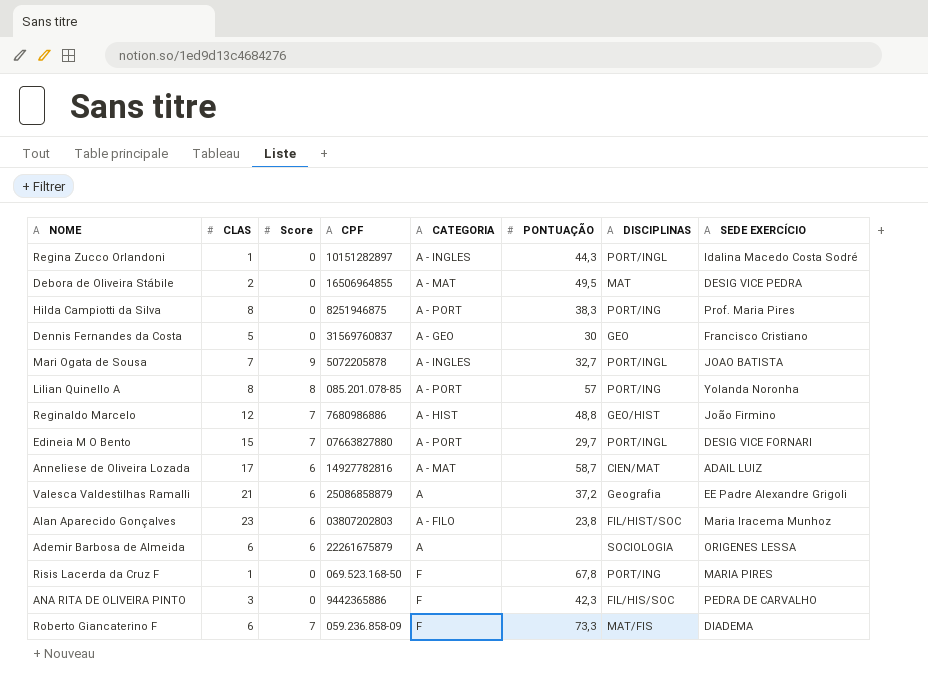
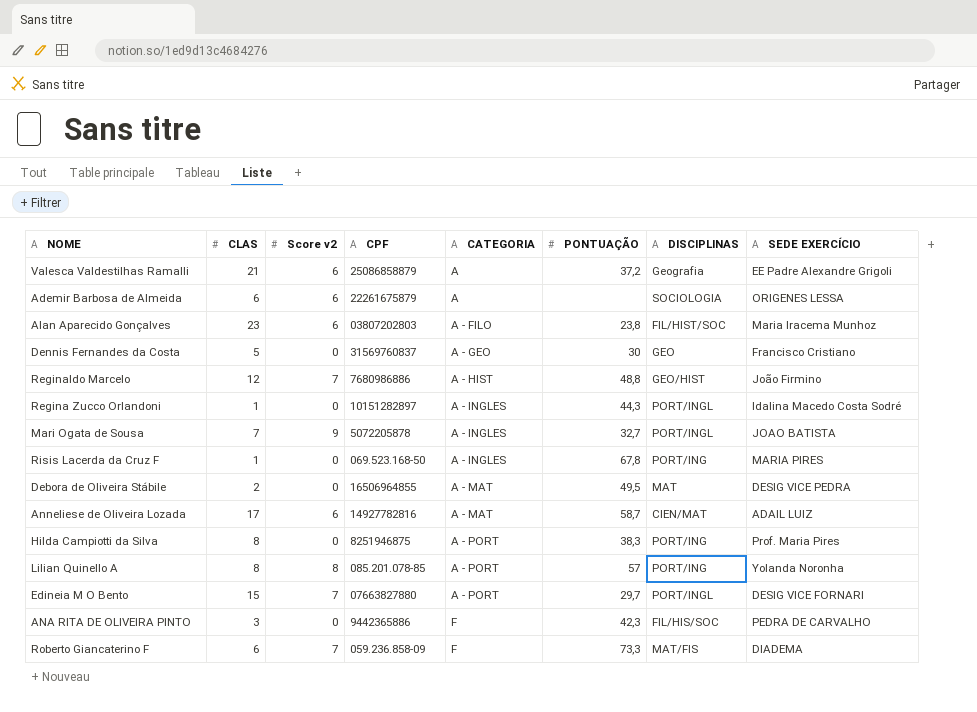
row order: none -> CATEGORIA ascending
column name: Score -> Score v2
Risis Lacerda da Cruz F | CATEGORIA: F -> A - INGLES

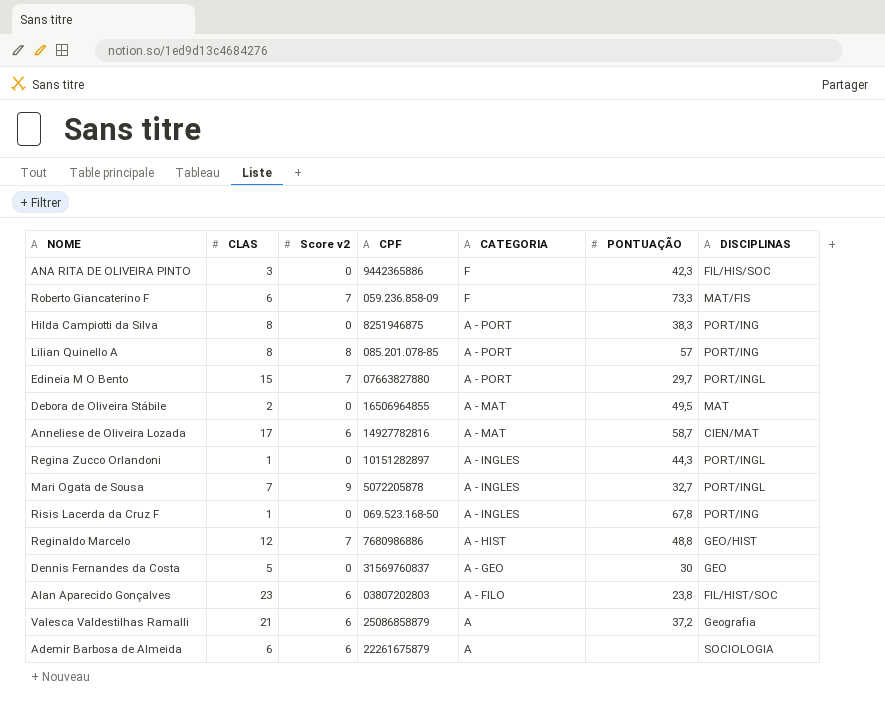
row order: CATEGORIA ascending -> CATEGORIA descending
column SEDE EXERCÍCIO | position: 8 -> none

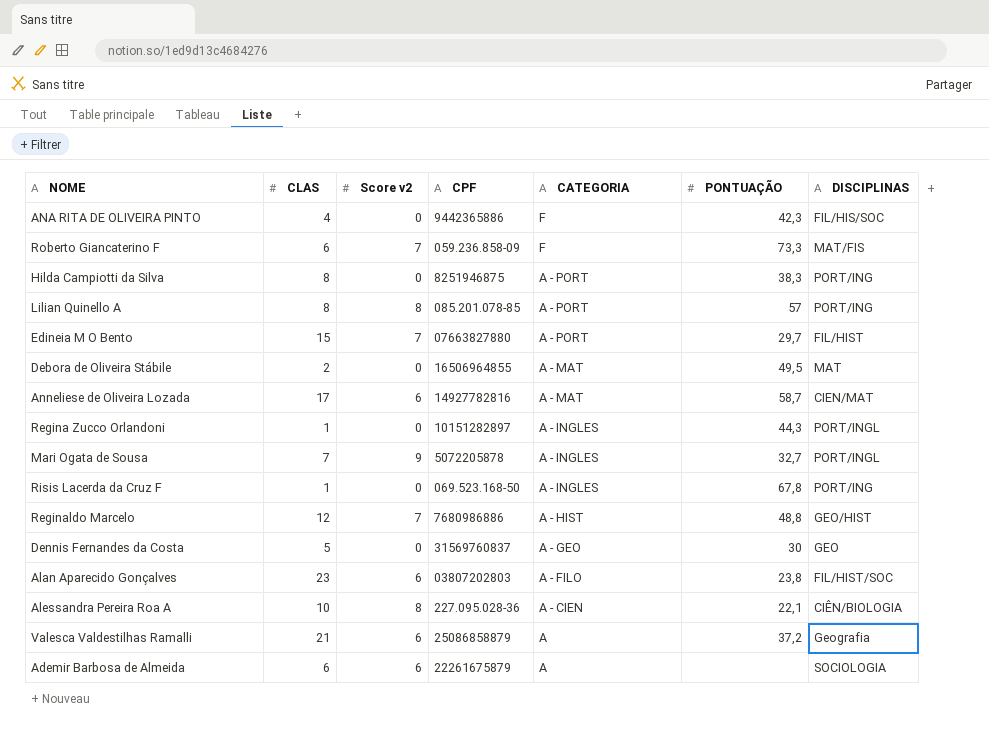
ANA RITA DE OLIVEIRA PINTO | CLAS: 3 -> 4
Edineia M O Bento | DISCIPLINAS: PORT/INGL -> FIL/HIST
row Alessandra Pereira Roa A: none -> 10 | 8 | 227.095.028-36 | A - CIEN | 22,1 | CIÊN/BIOLOGIA

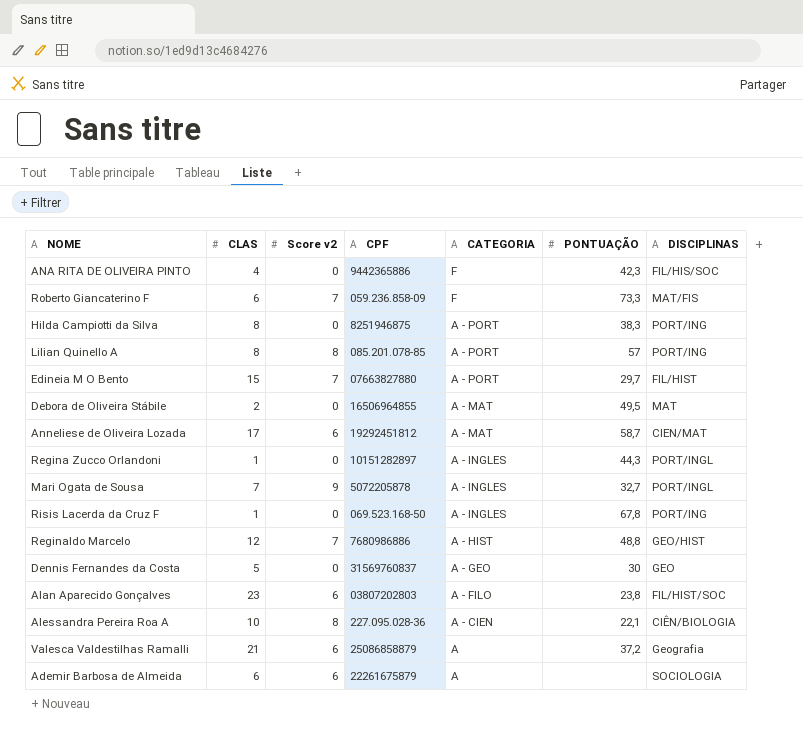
Anneliese de Oliveira Lozada | CPF: 14927782816 -> 19292451812

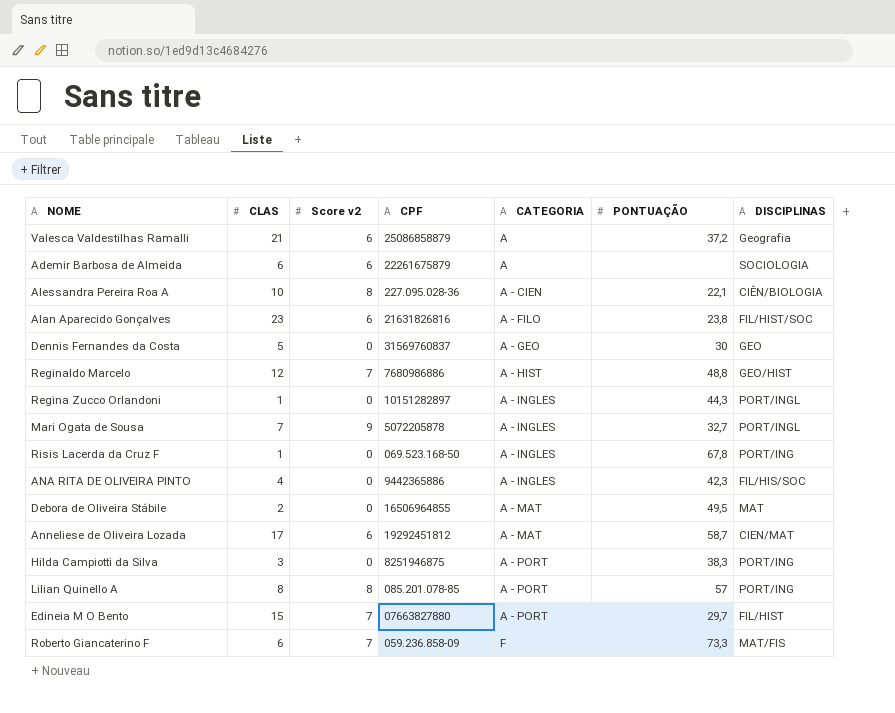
row order: CATEGORIA descending -> CATEGORIA ascending
Alan Aparecido Gonçalves | CPF: 03807202803 -> 21631826816
ANA RITA DE OLIVEIRA PINTO | CATEGORIA: F -> A - INGLES
Hilda Campiotti da Silva | CLAS: 8 -> 3

